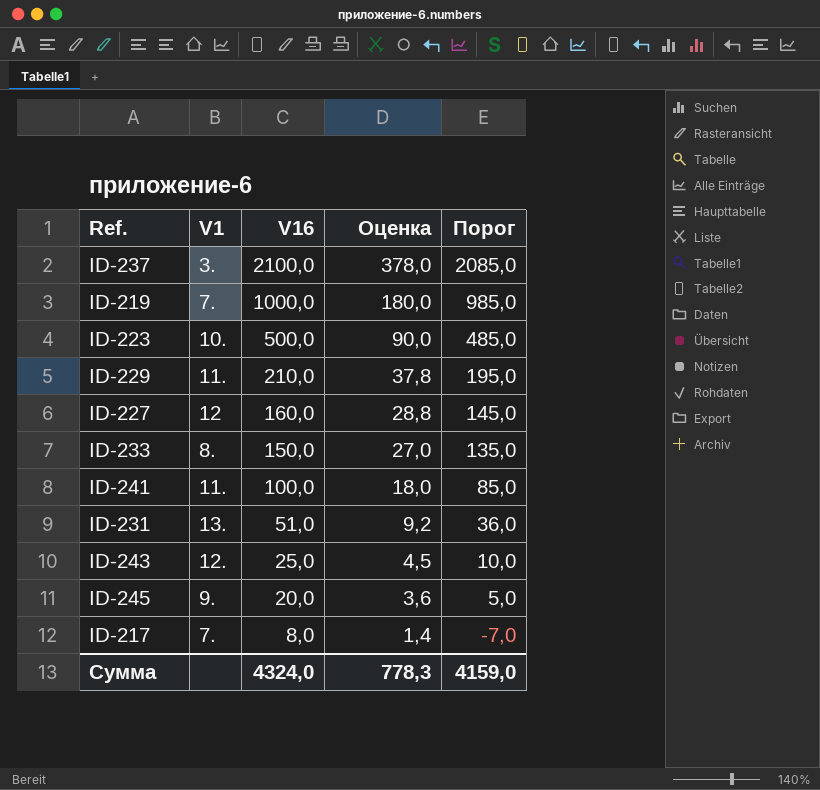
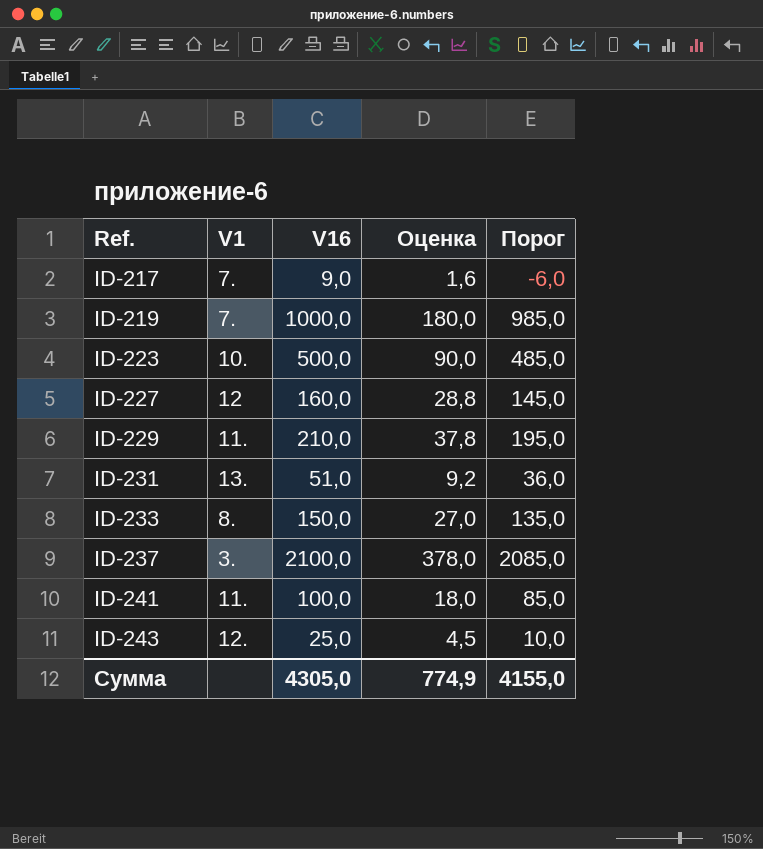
row order: V16 descending -> Ref. ascending
row ID-245: 9. | 20,0 | 3,6 | 5,0 -> none
ID-217 | V16: 8,0 -> 9,0
ID-217 | Оценка: 1,4 -> 1,6
ID-217 | Порог: -7,0 -> -6,0
Сумма | V16: 4324,0 -> 4305,0
Сумма | Оценка: 778,3 -> 774,9
Сумма | Порог: 4159,0 -> 4155,0

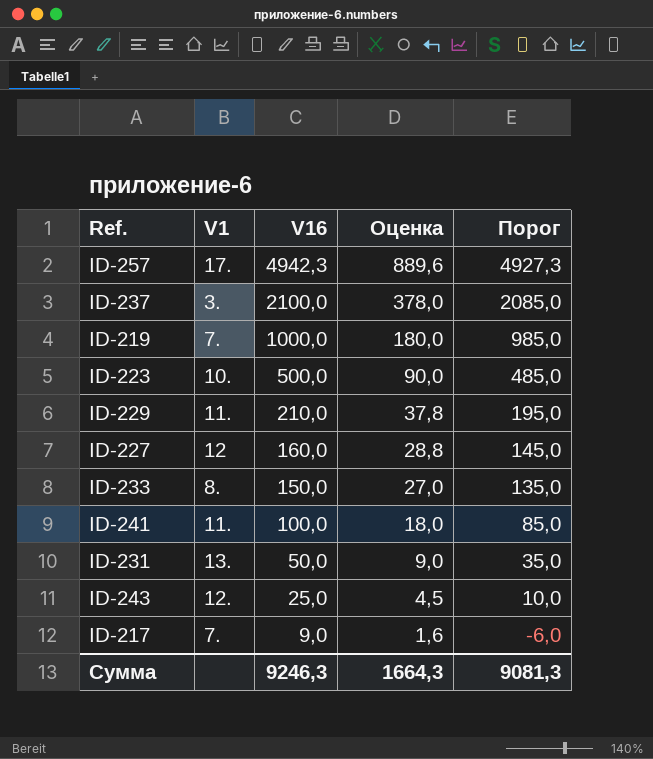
row order: Ref. ascending -> V16 descending
row ID-257: none -> 17. | 4942,3 | 889,6 | 4927,3
ID-231 | V16: 51,0 -> 50,0
ID-231 | Оценка: 9,2 -> 9,0
ID-231 | Порог: 36,0 -> 35,0
Сумма | V16: 4305,0 -> 9246,3
Сумма | Оценка: 774,9 -> 1664,3
Сумма | Порог: 4155,0 -> 9081,3

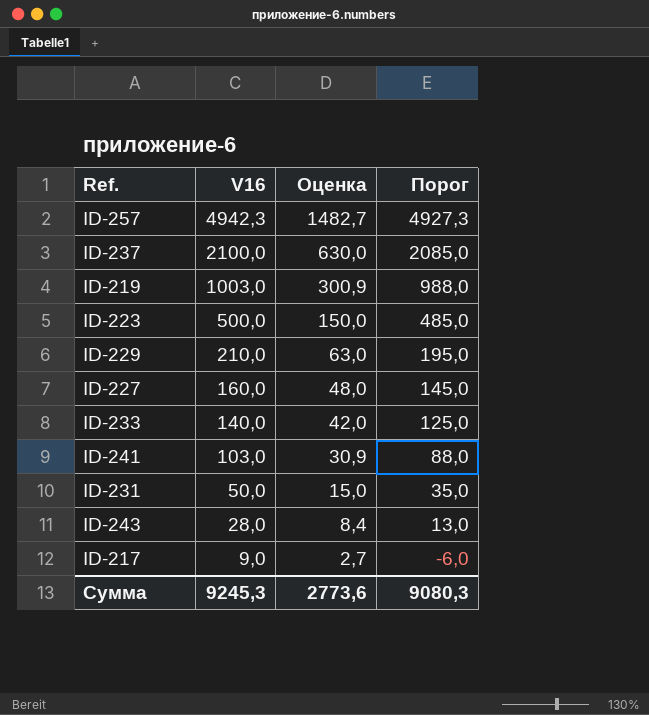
column V1 | position: 2 -> none
column Оценка | formula: [V16] * 0,18 -> [V16] * 0,3
ID-219 | V16: 1000,0 -> 1003,0
ID-219 | Порог: 985,0 -> 988,0
ID-233 | V16: 150,0 -> 140,0
ID-233 | Порог: 135,0 -> 125,0
ID-241 | V16: 100,0 -> 103,0
ID-241 | Порог: 85,0 -> 88,0
ID-243 | V16: 25,0 -> 28,0
ID-243 | Порог: 10,0 -> 13,0
Сумма | V16: 9246,3 -> 9245,3
Сумма | Оценка: 1664,3 -> 2773,6
Сумма | Порог: 9081,3 -> 9080,3

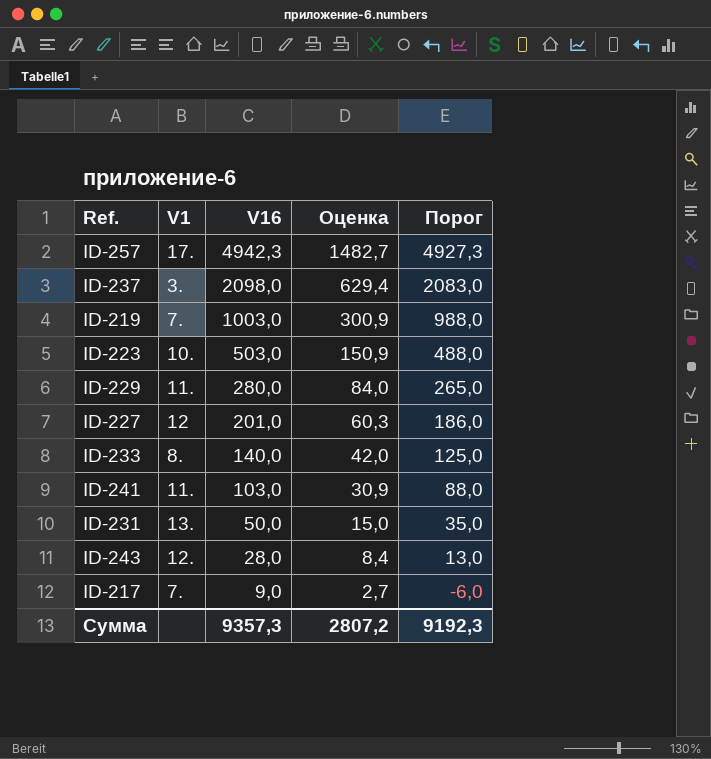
column V1 | position: none -> 2
ID-237 | V16: 2100,0 -> 2098,0
ID-237 | Оценка: 630,0 -> 629,4
ID-237 | Порог: 2085,0 -> 2083,0
ID-223 | V16: 500,0 -> 503,0
ID-223 | Оценка: 150,0 -> 150,9
ID-223 | Порог: 485,0 -> 488,0
ID-229 | V16: 210,0 -> 280,0
ID-229 | Оценка: 63,0 -> 84,0
ID-229 | Порог: 195,0 -> 265,0
ID-227 | V16: 160,0 -> 201,0
ID-227 | Оценка: 48,0 -> 60,3
ID-227 | Порог: 145,0 -> 186,0
Сумма | V16: 9245,3 -> 9357,3
Сумма | Оценка: 2773,6 -> 2807,2
Сумма | Порог: 9080,3 -> 9192,3

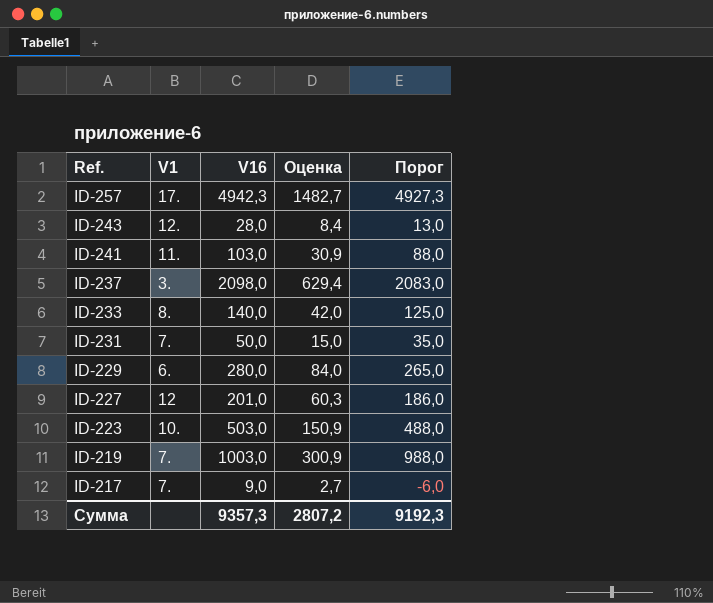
row order: V16 descending -> Ref. descending
ID-231 | V1: 13. -> 7.
ID-229 | V1: 11. -> 6.

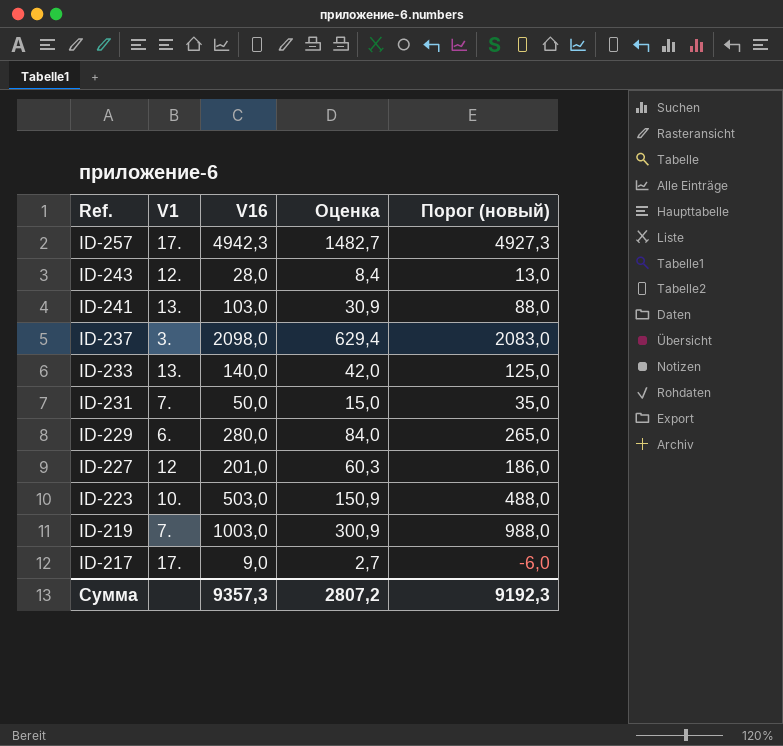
column name: Порог -> Порог (новый)
ID-241 | V1: 11. -> 13.
ID-233 | V1: 8. -> 13.
ID-217 | V1: 7. -> 17.

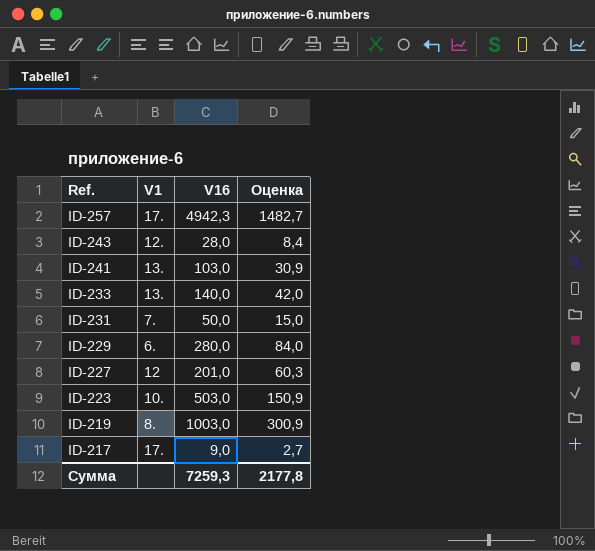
column Порог (новый) | formula: [V16] - 15 -> none
row ID-237: 3. | 2098,0 | 629,4 | 2083,0 -> none
ID-219 | V1: 7. -> 8.
Сумма | V16: 9357,3 -> 7259,3
Сумма | Оценка: 2807,2 -> 2177,8

